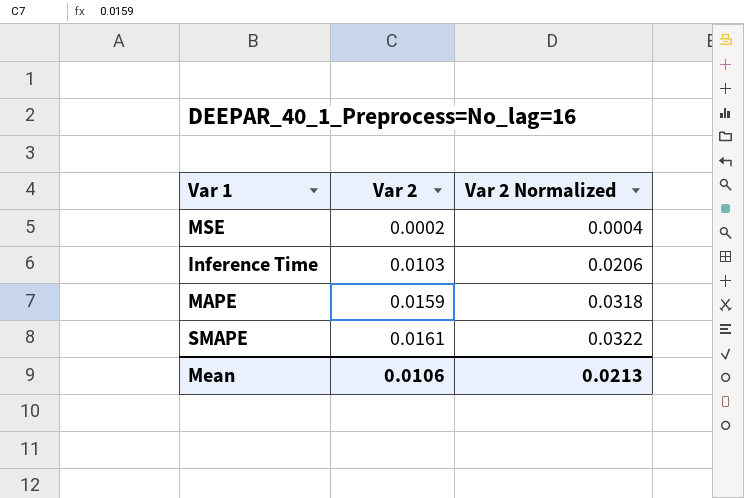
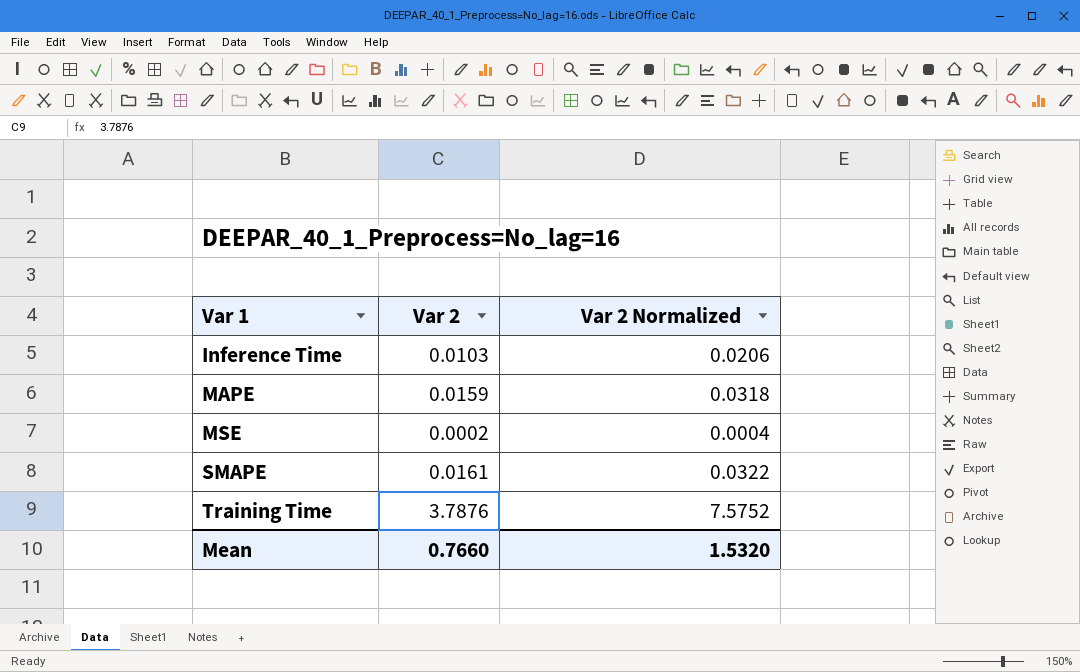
row order: Var 2 ascending -> Var 1 ascending
row Training Time: none -> 3.7876 | 7.5752
Mean | Var 2: 0.0106 -> 0.7660
Mean | Var 2 Normalized: 0.0213 -> 1.5320

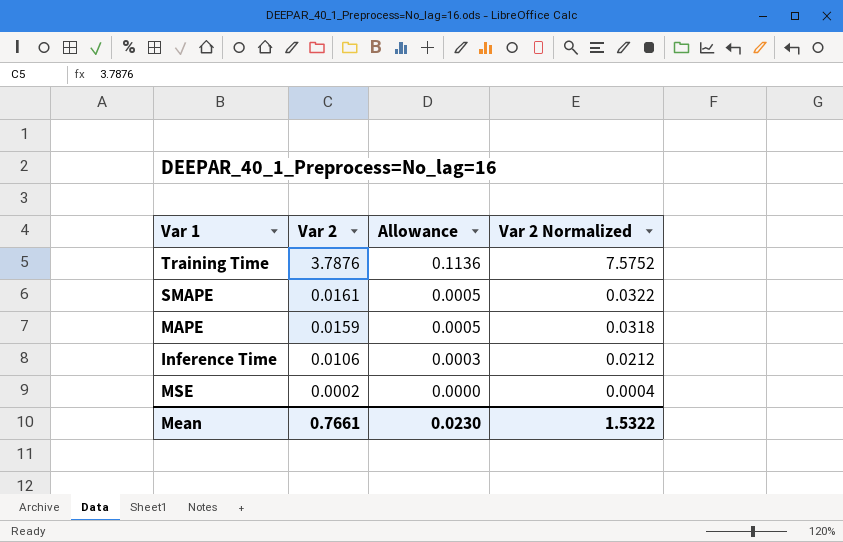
row order: Var 1 ascending -> Var 2 descending
column Allowance | formula: none -> [Var 2] * 0.03
Inference Time | Var 2: 0.0103 -> 0.0106
Inference Time | Var 2 Normalized: 0.0206 -> 0.0212
Mean | Var 2: 0.7660 -> 0.7661
Mean | Var 2 Normalized: 1.5320 -> 1.5322

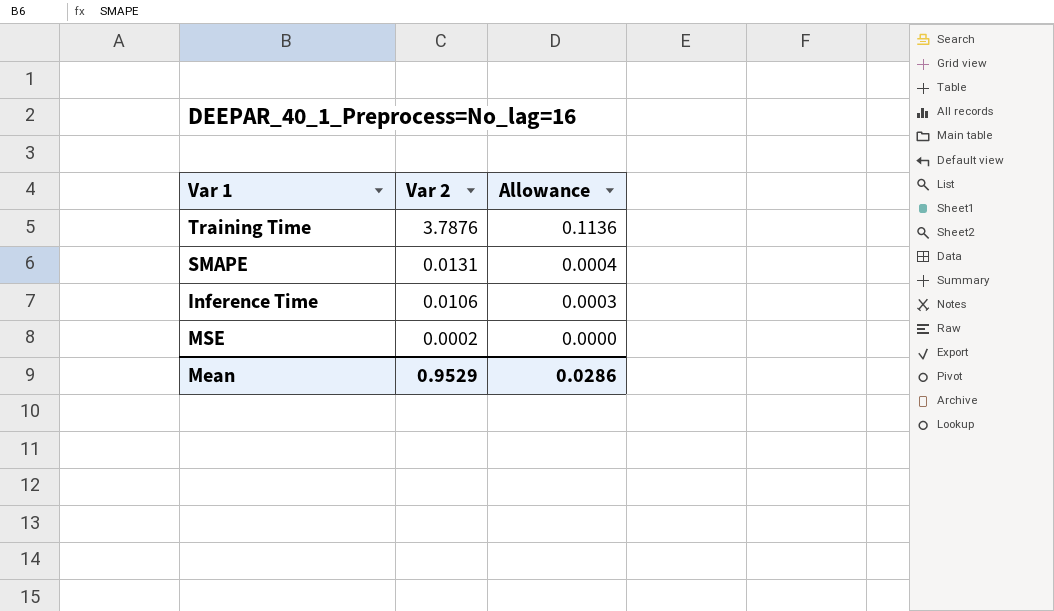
column Var 2 Normalized | formula: [Var 2] * 2 -> none
row MAPE: 0.0159 | 0.0005 | 0.0318 -> none
SMAPE | Var 2: 0.0161 -> 0.0131
SMAPE | Allowance: 0.0005 -> 0.0004
Mean | Var 2: 0.7661 -> 0.9529
Mean | Allowance: 0.0230 -> 0.0286

